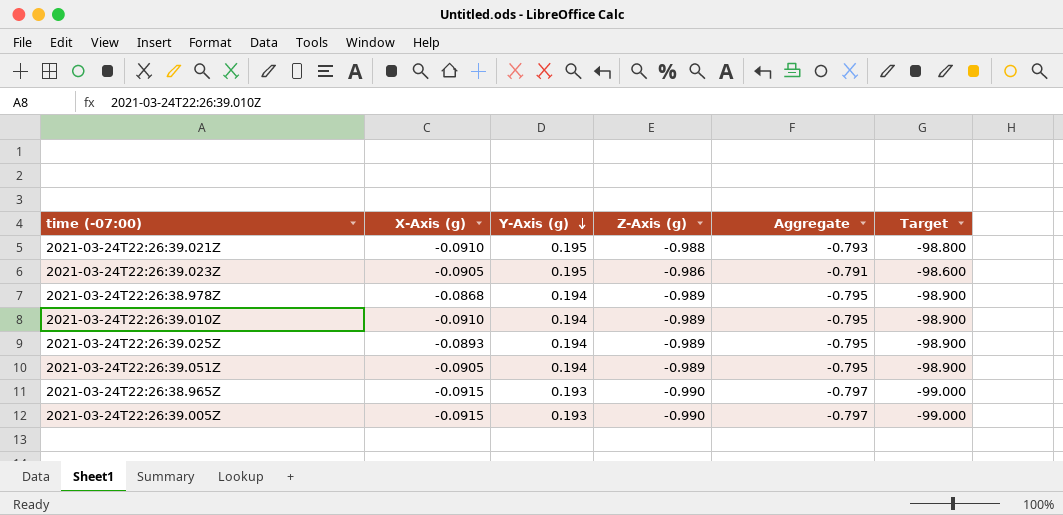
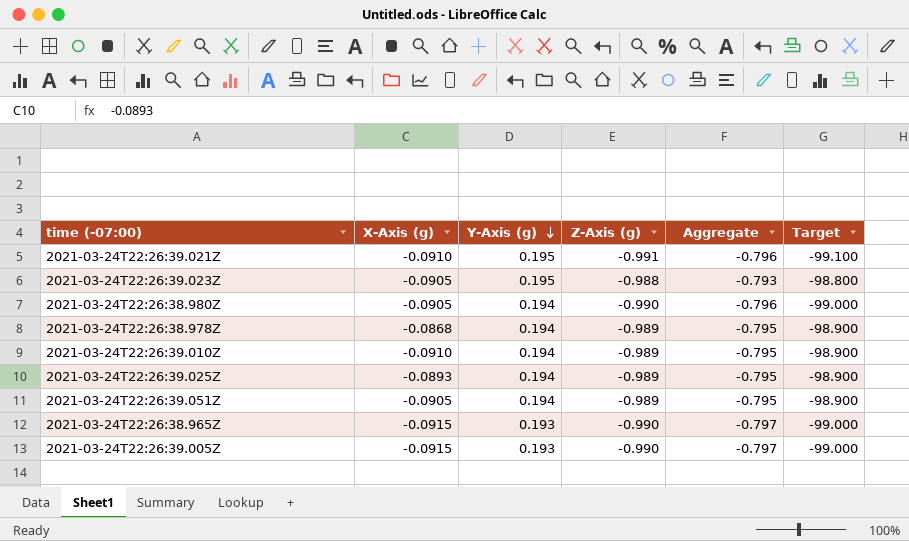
2021-03-24T22:26:39.021Z | Z-Axis (g): -0.988 -> -0.991
2021-03-24T22:26:39.021Z | Aggregate: -0.793 -> -0.796
2021-03-24T22:26:39.021Z | Target: -98.800 -> -99.100
2021-03-24T22:26:39.023Z | Z-Axis (g): -0.986 -> -0.988
2021-03-24T22:26:39.023Z | Aggregate: -0.791 -> -0.793
2021-03-24T22:26:39.023Z | Target: -98.600 -> -98.800
row 2021-03-24T22:26:38.980Z: none -> -0.0905 | 0.194 | -0.990 | -0.796 | -99.000

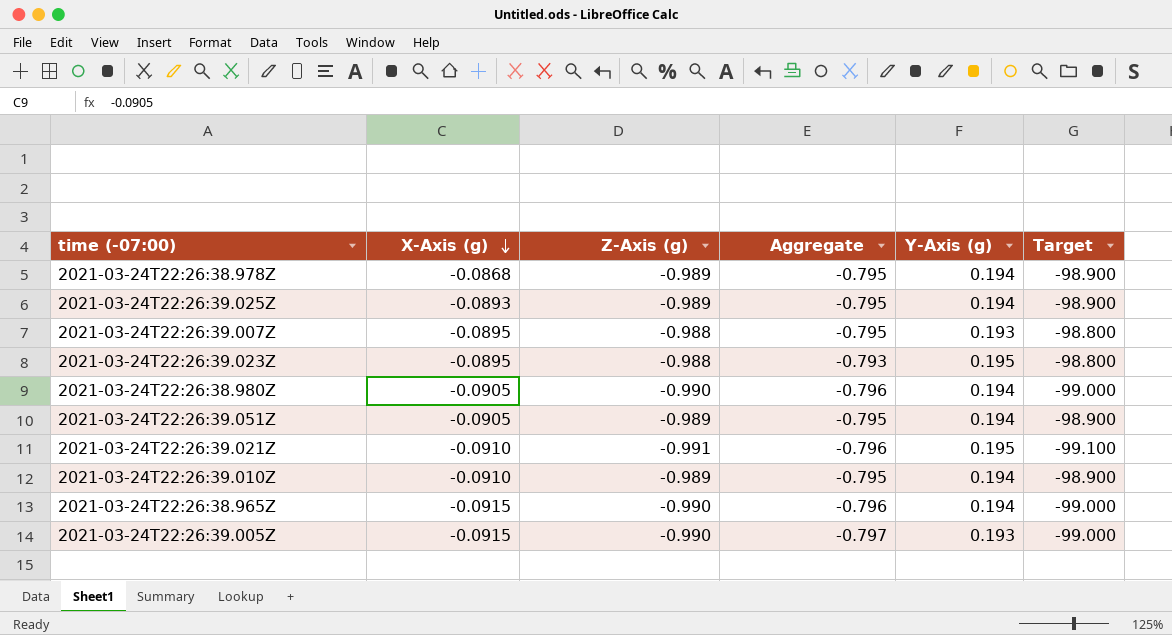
row order: Y-Axis (g) descending -> X-Axis (g) descending
column Y-Axis (g) | position: 3 -> 5
row 2021-03-24T22:26:39.007Z: none -> -0.0895 | -0.988 | -0.795 | 0.193 | -98.800
2021-03-24T22:26:39.023Z | X-Axis (g): -0.0905 -> -0.0895
2021-03-24T22:26:38.965Z | Aggregate: -0.797 -> -0.796
2021-03-24T22:26:38.965Z | Y-Axis (g): 0.193 -> 0.194

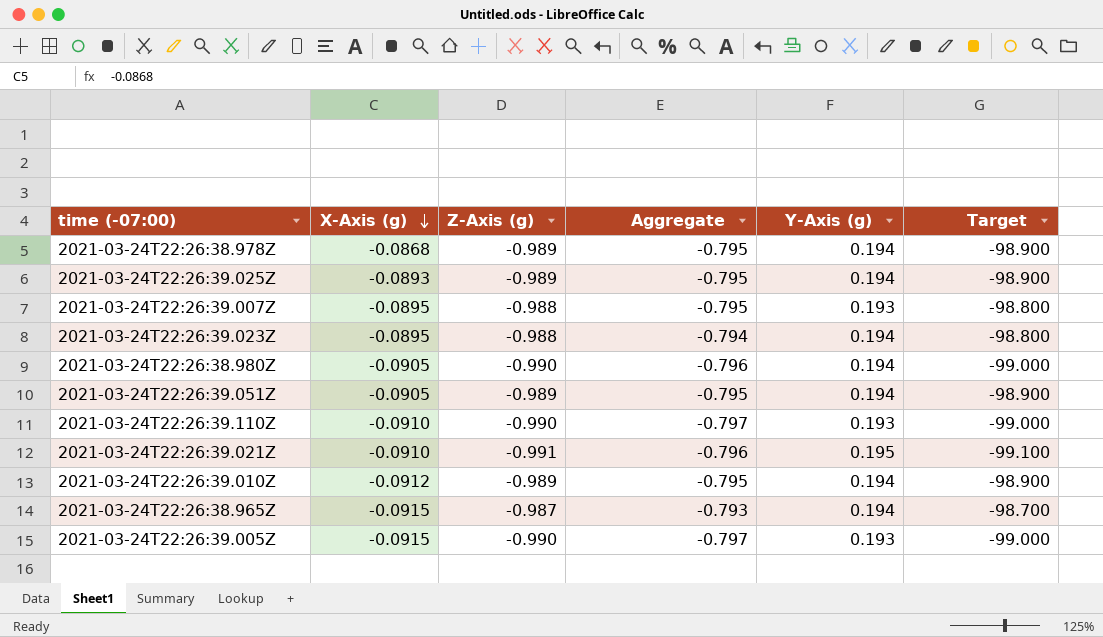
2021-03-24T22:26:39.023Z | Aggregate: -0.793 -> -0.794
2021-03-24T22:26:39.023Z | Y-Axis (g): 0.195 -> 0.194
row 2021-03-24T22:26:39.110Z: none -> -0.0910 | -0.990 | -0.797 | 0.193 | -99.000
2021-03-24T22:26:39.010Z | X-Axis (g): -0.0910 -> -0.0912
2021-03-24T22:26:38.965Z | Z-Axis (g): -0.990 -> -0.987
2021-03-24T22:26:38.965Z | Aggregate: -0.796 -> -0.793
2021-03-24T22:26:38.965Z | Target: -99.000 -> -98.700

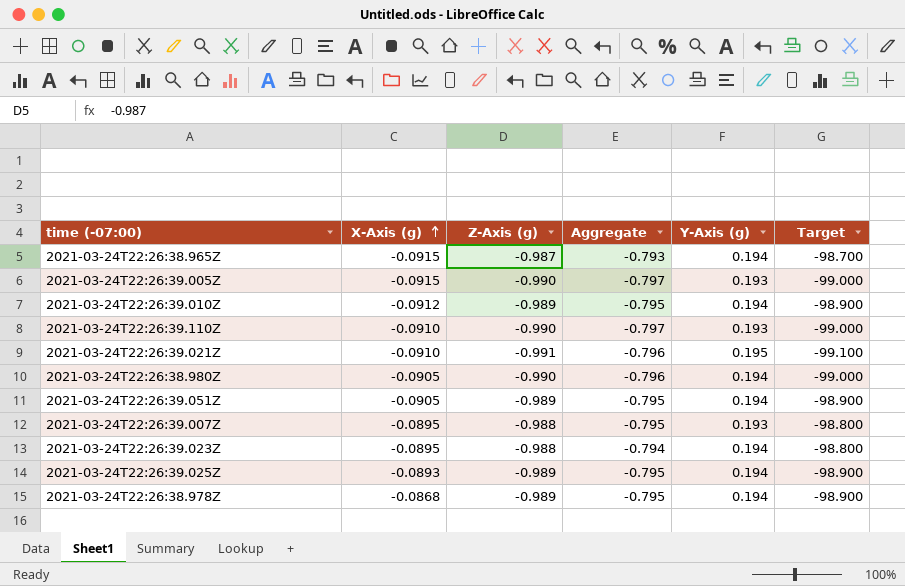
row order: X-Axis (g) descending -> X-Axis (g) ascending

